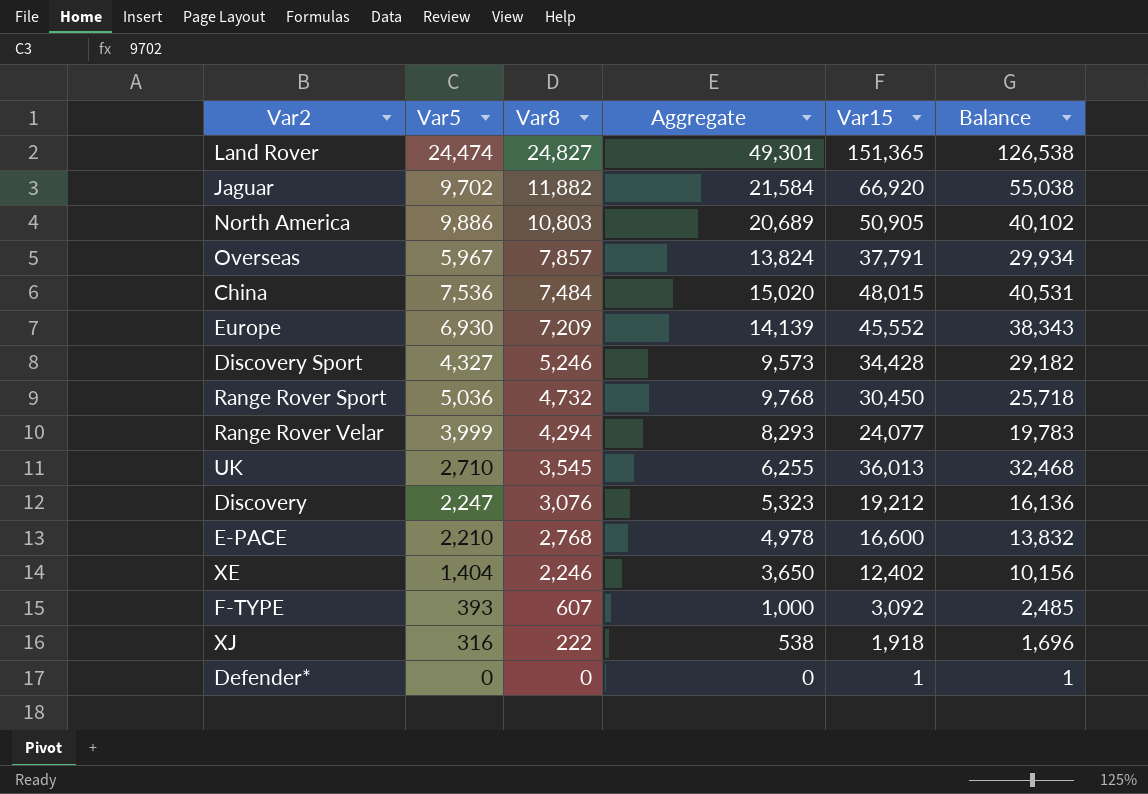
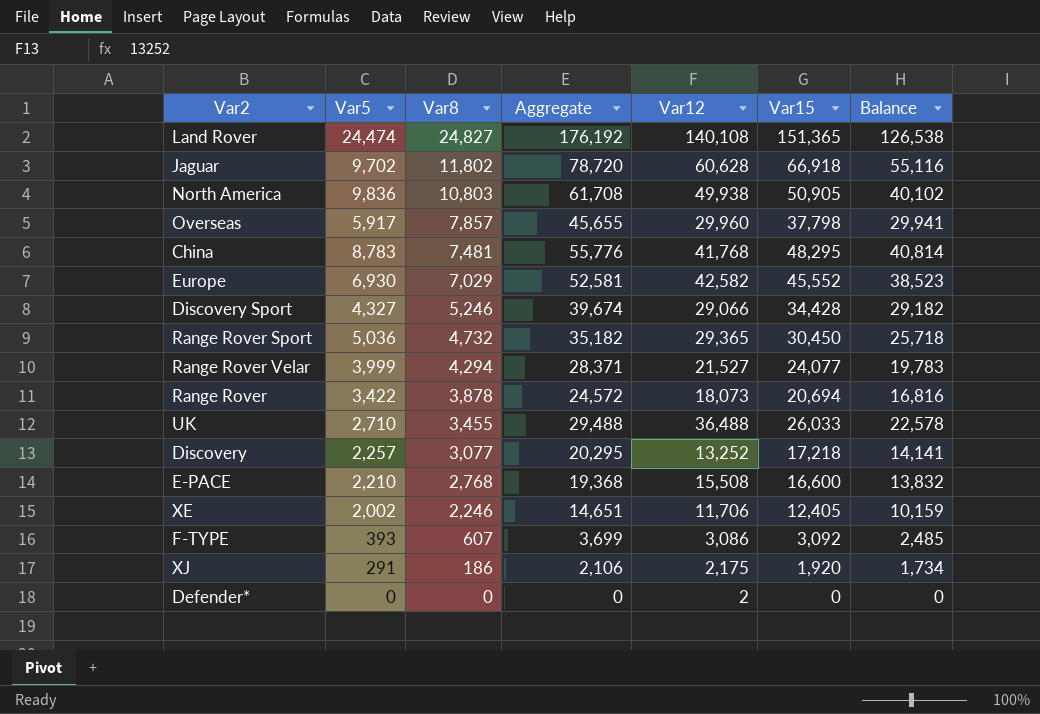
column Aggregate | formula: [Var5] + [Var8] -> [Var8] + [Var15]
column Var12 | position: none -> 5
Jaguar | Var8: 11,882 -> 11,802
Jaguar | Var15: 66,920 -> 66,918
Jaguar | Balance: 55,038 -> 55,116
North America | Var5: 9,886 -> 9,836
Overseas | Var5: 5,967 -> 5,917
Overseas | Var15: 37,791 -> 37,798
Overseas | Balance: 29,934 -> 29,941
China | Var5: 7,536 -> 8,783
China | Var8: 7,484 -> 7,481
China | Var15: 48,015 -> 48,295
China | Balance: 40,531 -> 40,814
Europe | Var8: 7,209 -> 7,029
Europe | Balance: 38,343 -> 38,523
row Range Rover: none -> 3,422 | 3,878 | 24,572 | 18,073 | 20,694 | 16,816
UK | Var8: 3,545 -> 3,455
UK | Var15: 36,013 -> 26,033
UK | Balance: 32,468 -> 22,578
Discovery | Var5: 2,247 -> 2,257
Discovery | Var8: 3,076 -> 3,077
Discovery | Var15: 19,212 -> 17,218
Discovery | Balance: 16,136 -> 14,141
XE | Var5: 1,404 -> 2,002
XE | Var15: 12,402 -> 12,405
XE | Balance: 10,156 -> 10,159
XJ | Var5: 316 -> 291
XJ | Var8: 222 -> 186
XJ | Var15: 1,918 -> 1,920
XJ | Balance: 1,696 -> 1,734
Defender* | Var15: 1 -> 0
Defender* | Balance: 1 -> 0

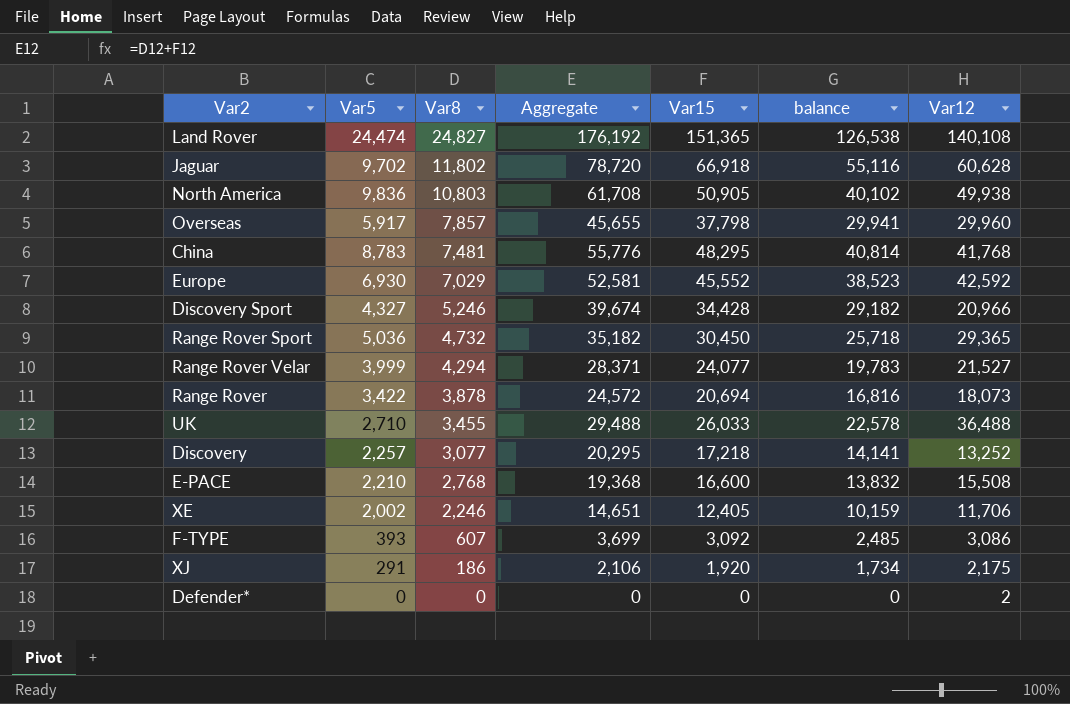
column name: Balance -> balance
column Var12 | position: 5 -> 7
Europe | Var12: 42,582 -> 42,592
Discovery Sport | Var12: 29,066 -> 20,966

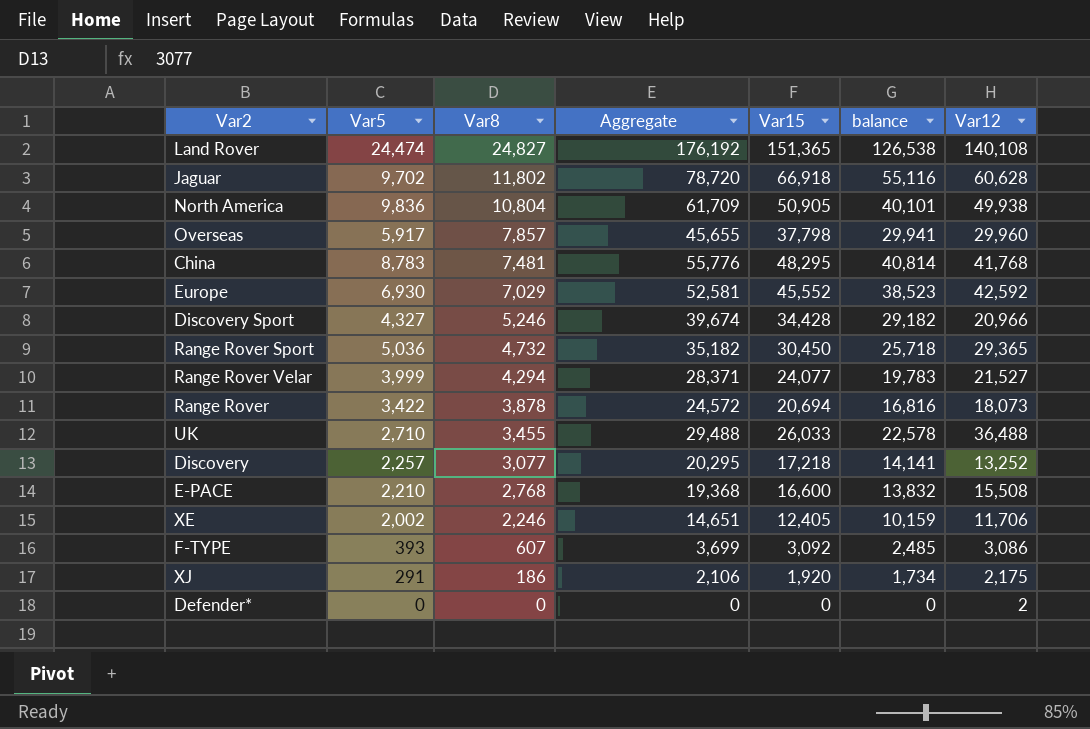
North America | Var8: 10,803 -> 10,804
North America | Aggregate: 61,708 -> 61,709
North America | balance: 40,102 -> 40,101

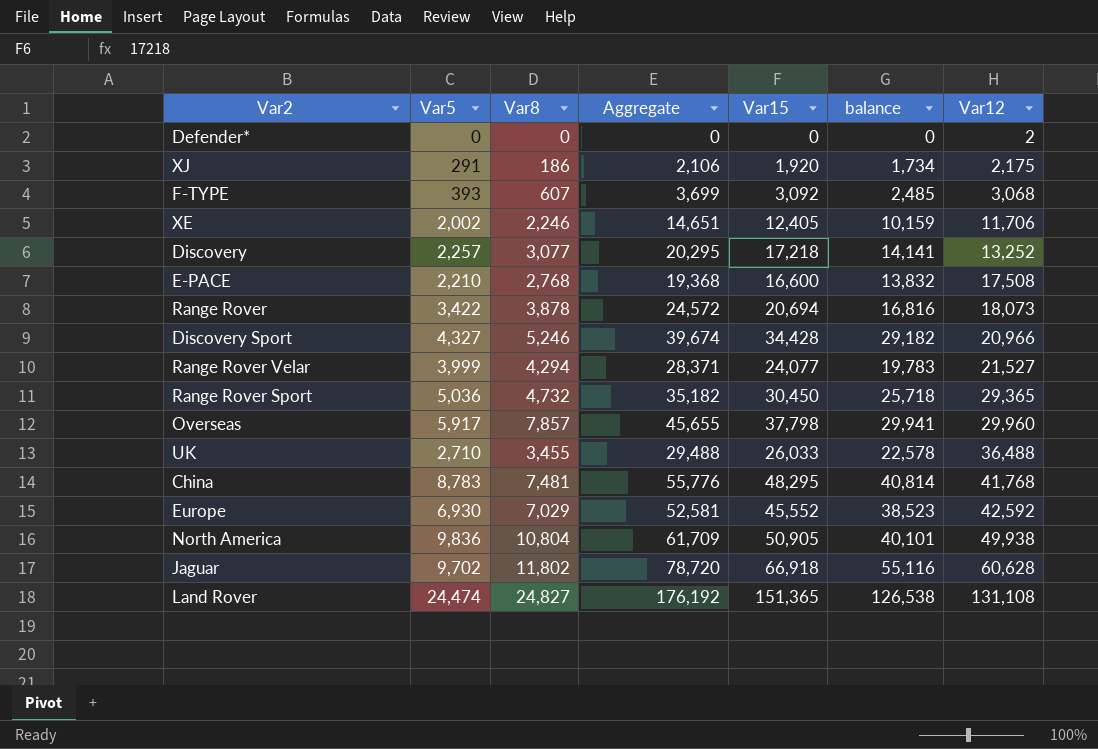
row order: Var8 descending -> Var12 ascending
F-TYPE | Var12: 3,086 -> 3,068
E-PACE | Var12: 15,508 -> 17,508
Land Rover | Var12: 140,108 -> 131,108

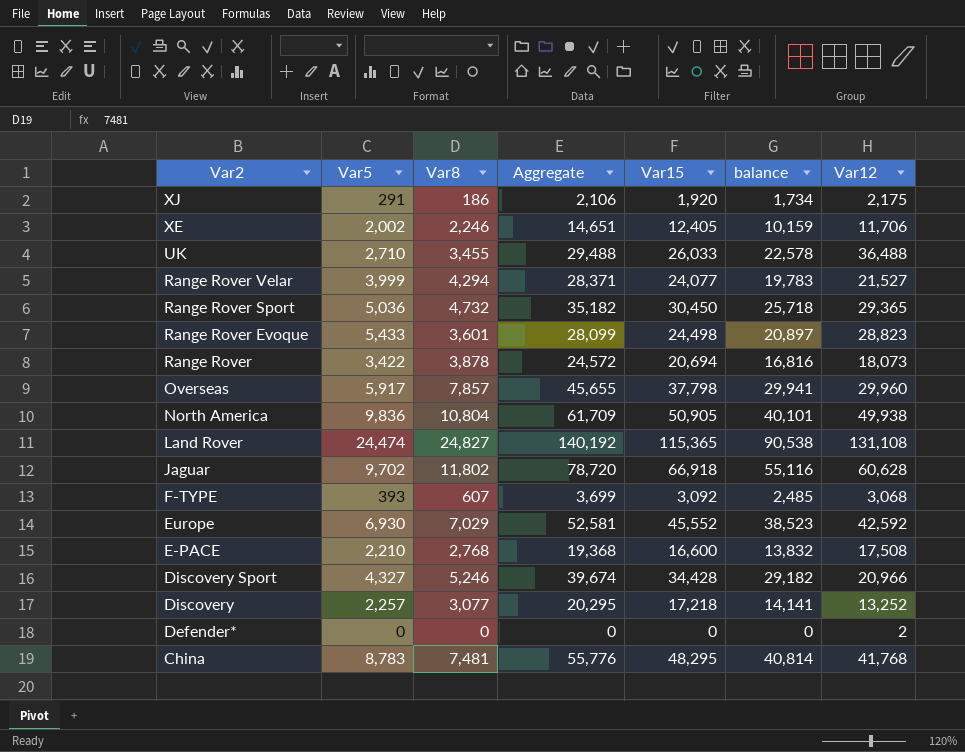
row order: Var12 ascending -> Var2 descending
row Range Rover Evoque: none -> 5,433 | 3,601 | 28,099 | 24,498 | 20,897 | 28,823
Land Rover | Aggregate: 176,192 -> 140,192
Land Rover | Var15: 151,365 -> 115,365
Land Rover | balance: 126,538 -> 90,538

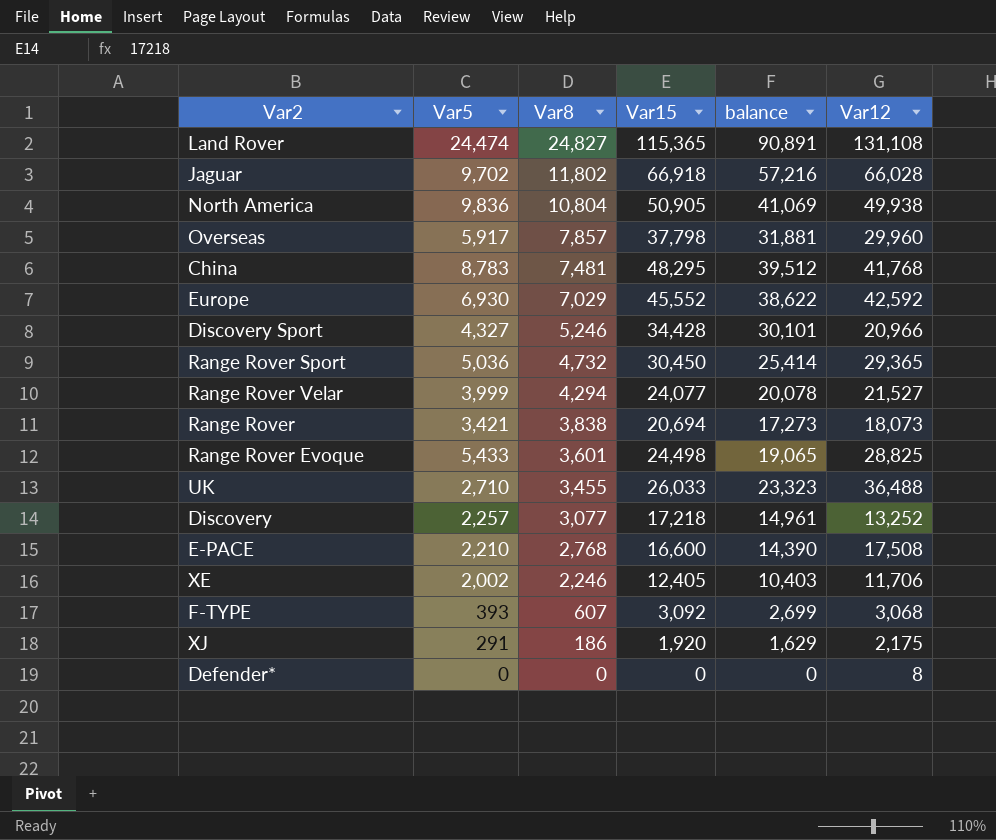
row order: Var2 descending -> Var8 descending
column Aggregate | formula: [Var8] + [Var15] -> none
column balance | formula: [Var15] - [Var8] -> [Var15] - [Var5]
Jaguar | Var12: 60,628 -> 66,028
Range Rover | Var5: 3,422 -> 3,421
Range Rover | Var8: 3,878 -> 3,838
Range Rover Evoque | Var12: 28,823 -> 28,825
Defender* | Var12: 2 -> 8

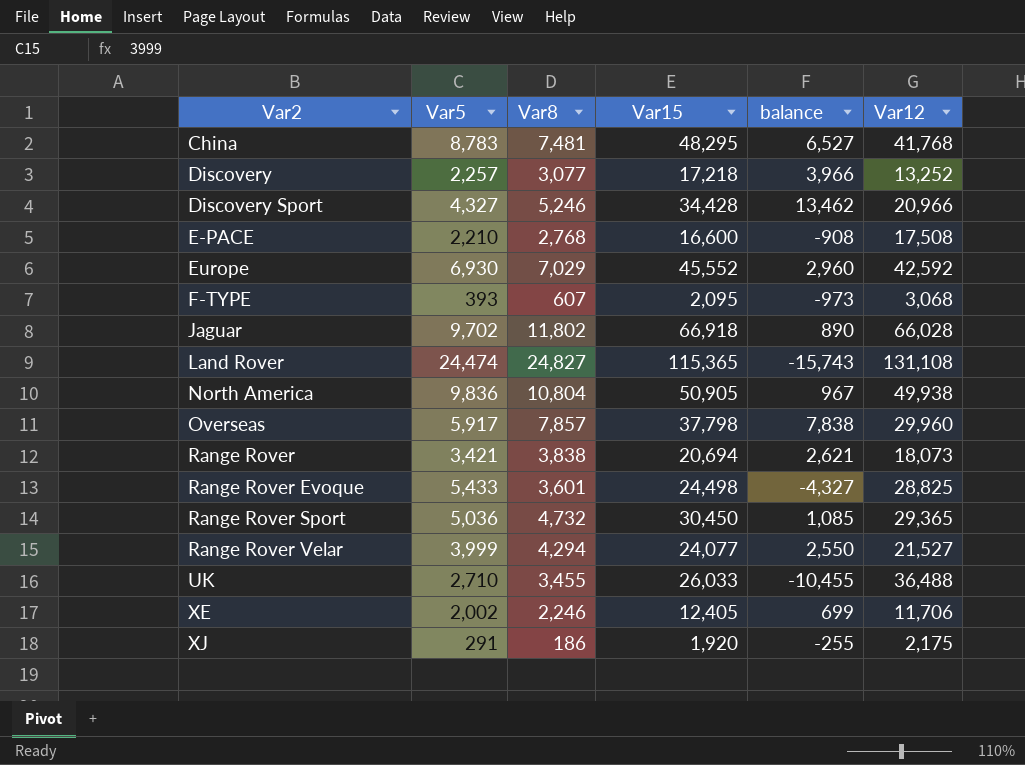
row order: Var8 descending -> Var2 ascending
column balance | formula: [Var15] - [Var5] -> [Var15] - [Var12]
row Defender*: 0 | 0 | 0 | 0 | 8 -> none
F-TYPE | Var15: 3,092 -> 2,095

